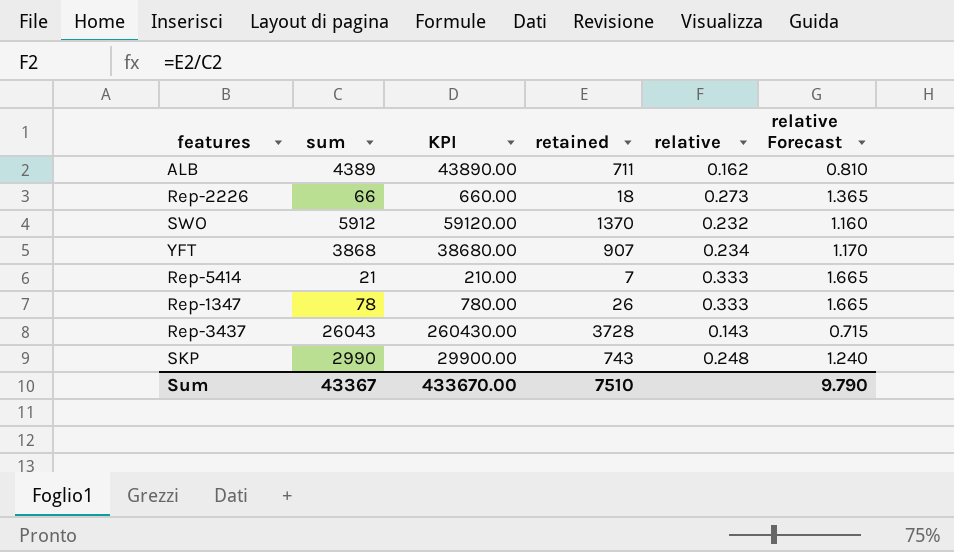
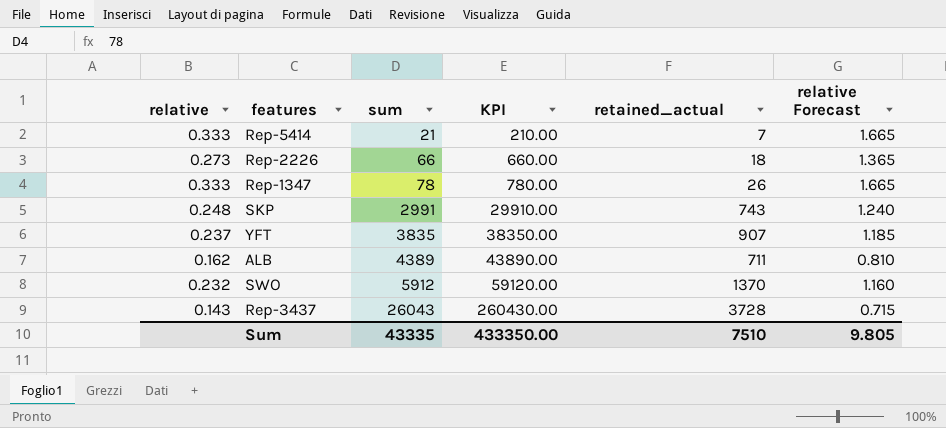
row order: none -> sum ascending
column relative | position: 5 -> 1
column name: retained -> retained_actual
SKP | sum: 2990 -> 2991
SKP | KPI: 29900.00 -> 29910.00
YFT | relative: 0.234 -> 0.237
YFT | sum: 3868 -> 3835
YFT | KPI: 38680.00 -> 38350.00
YFT | relative Forecast: 1.170 -> 1.185
Sum | sum: 43367 -> 43335
Sum | KPI: 433670.00 -> 433350.00
Sum | relative Forecast: 9.790 -> 9.805

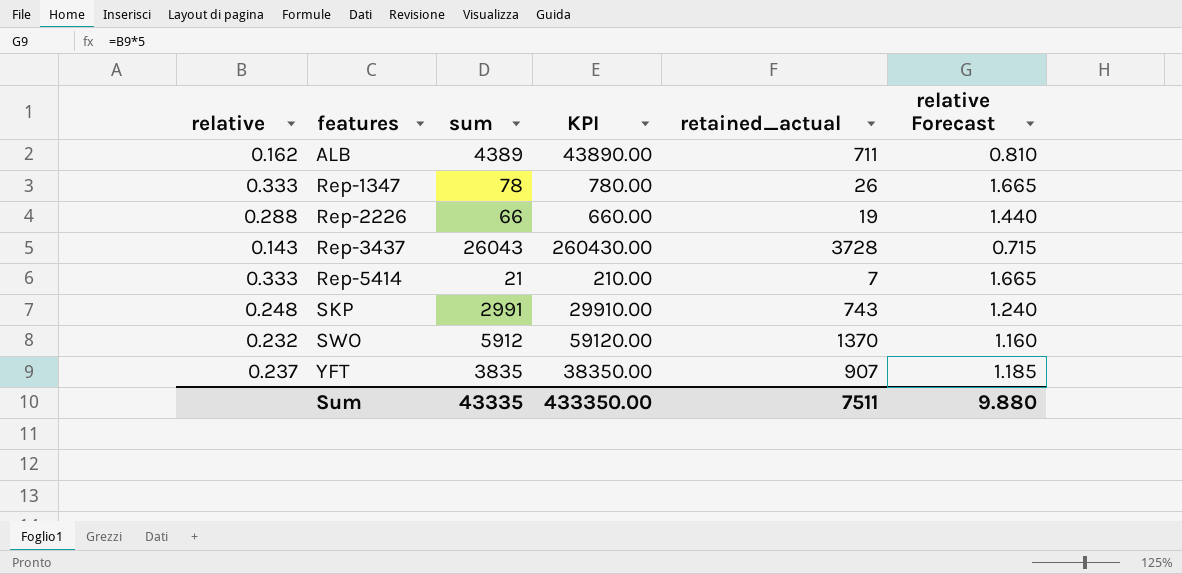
row order: sum ascending -> features ascending
Rep-2226 | relative: 0.273 -> 0.288
Rep-2226 | retained_actual: 18 -> 19
Rep-2226 | relative Forecast: 1.365 -> 1.440
Sum | retained_actual: 7510 -> 7511
Sum | relative Forecast: 9.805 -> 9.880

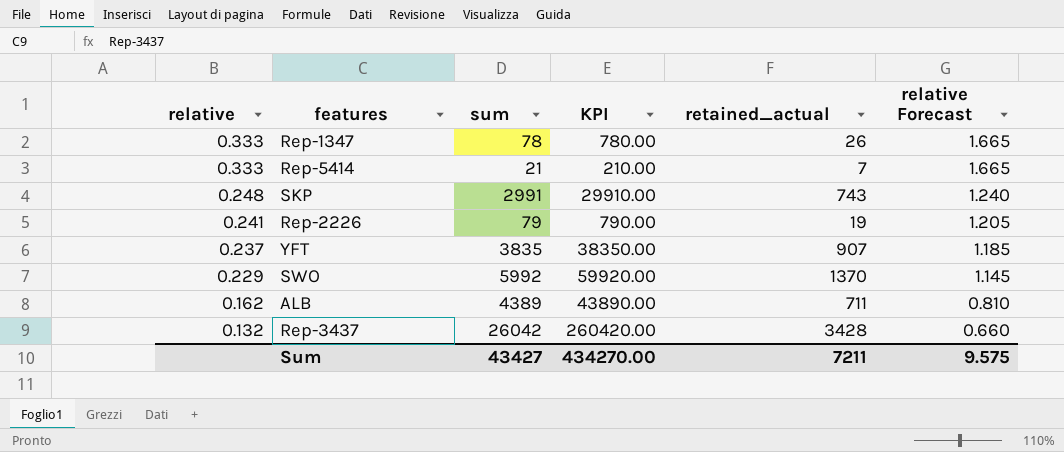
row order: features ascending -> relative descending
Rep-2226 | relative: 0.288 -> 0.241
Rep-2226 | sum: 66 -> 79
Rep-2226 | KPI: 660.00 -> 790.00
Rep-2226 | relative Forecast: 1.440 -> 1.205
SWO | relative: 0.232 -> 0.229
SWO | sum: 5912 -> 5992
SWO | KPI: 59120.00 -> 59920.00
SWO | relative Forecast: 1.160 -> 1.145
Rep-3437 | relative: 0.143 -> 0.132
Rep-3437 | sum: 26043 -> 26042
Rep-3437 | KPI: 260430.00 -> 260420.00
Rep-3437 | retained_actual: 3728 -> 3428
Rep-3437 | relative Forecast: 0.715 -> 0.660
Sum | sum: 43335 -> 43427
Sum | KPI: 433350.00 -> 434270.00
Sum | retained_actual: 7511 -> 7211
Sum | relative Forecast: 9.880 -> 9.575

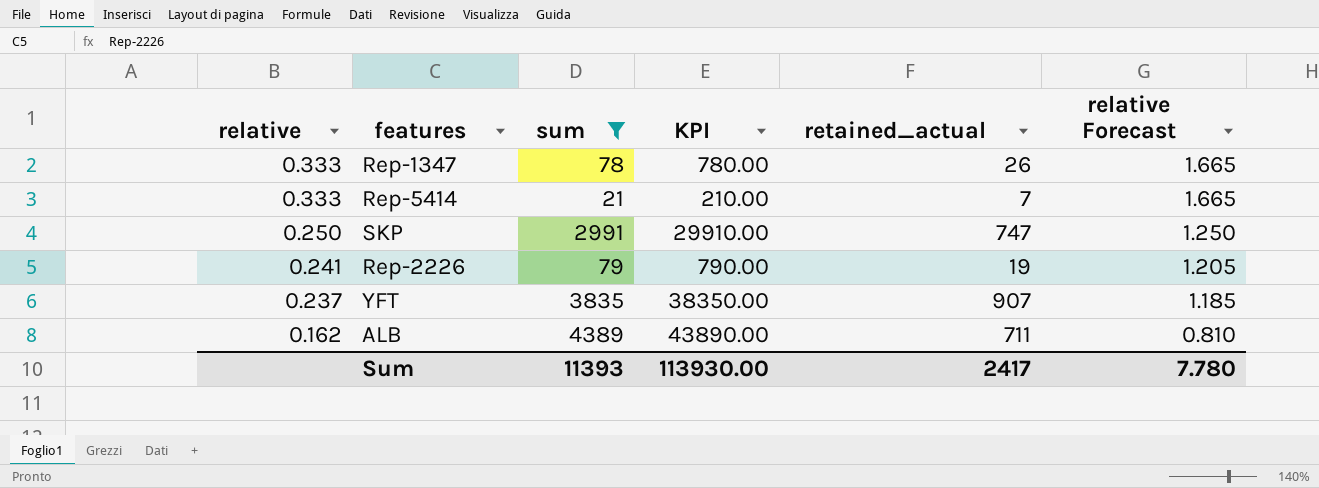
filter: none -> sum <= 4389
SKP | relative: 0.248 -> 0.250
SKP | retained_actual: 743 -> 747
SKP | relative Forecast: 1.240 -> 1.250
Sum | sum: 43427 -> 11393
Sum | KPI: 434270.00 -> 113930.00
Sum | retained_actual: 7211 -> 2417
Sum | relative Forecast: 9.575 -> 7.780

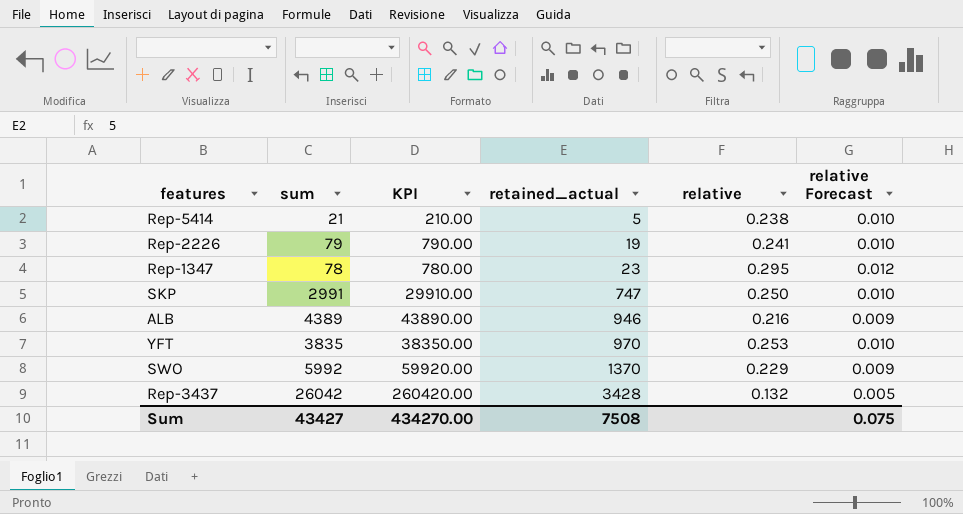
filter: sum <= 4389 -> none
row order: relative descending -> retained_actual ascending
column relative | position: 1 -> 5
column relative Forecast | formula: [relative] * 5 -> [relative] * 0.04
Rep-5414 | retained_actual: 7 -> 5
Rep-5414 | relative: 0.333 -> 0.238
Rep-1347 | retained_actual: 26 -> 23
Rep-1347 | relative: 0.333 -> 0.295
ALB | retained_actual: 711 -> 946
ALB | relative: 0.162 -> 0.216
YFT | retained_actual: 907 -> 970
YFT | relative: 0.237 -> 0.253
Sum | sum: 11393 -> 43427
Sum | KPI: 113930.00 -> 434270.00
Sum | retained_actual: 2417 -> 7508
Sum | relative Forecast: 7.780 -> 0.075

